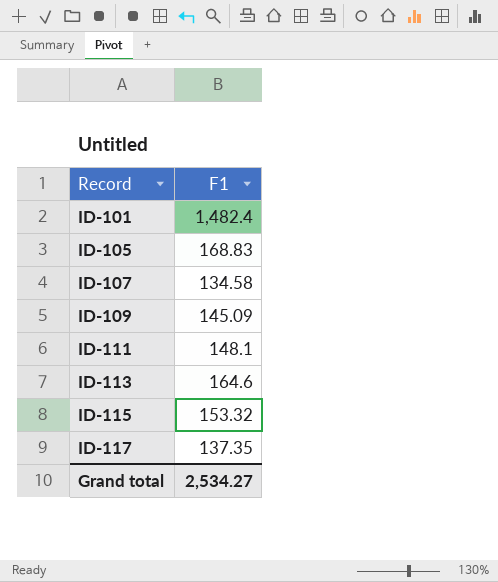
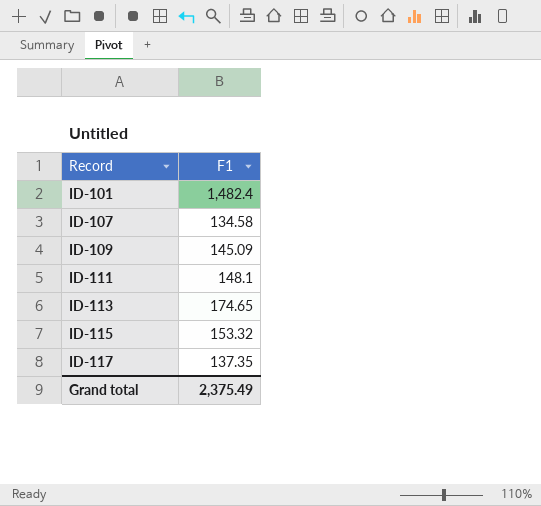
row ID-105: 168.83 -> none
ID-113 | F1: 164.6 -> 174.65
Grand total | F1: 2,534.27 -> 2,375.49

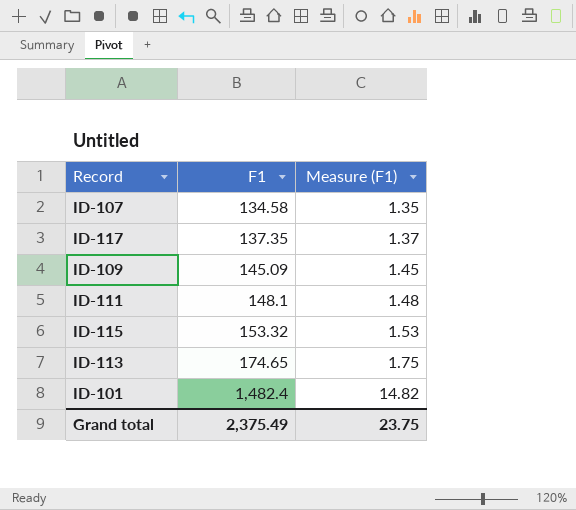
row order: Record ascending -> F1 ascending
column Measure (F1) | formula: none -> [F1] * 0.01

